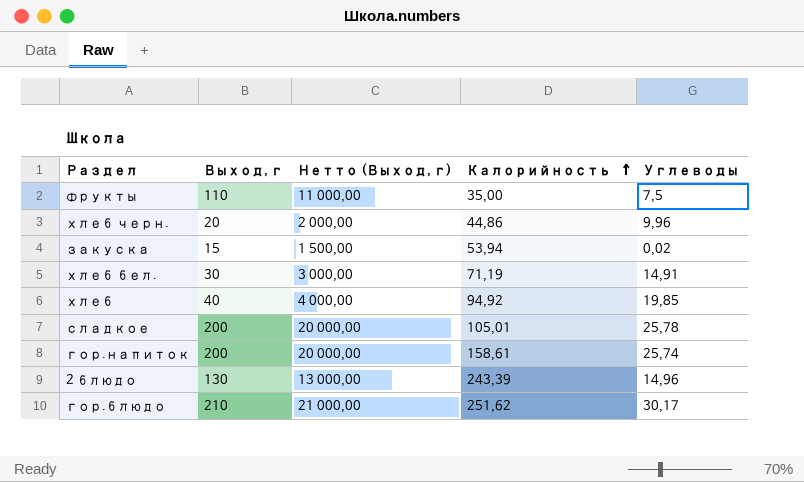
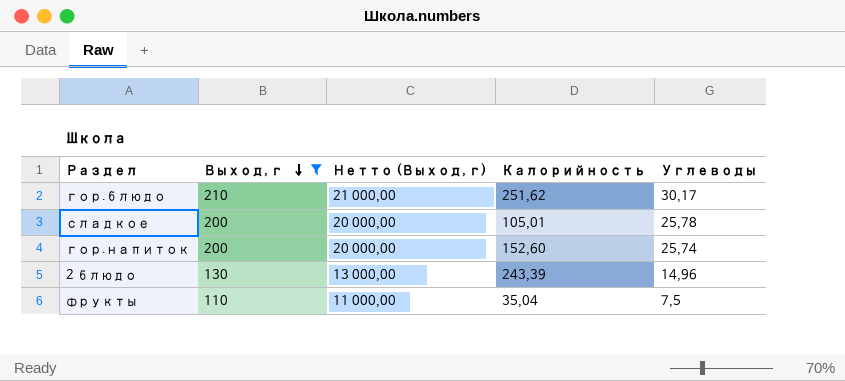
filter: none -> Выход, г >= 110
row order: Калорийность ascending -> Выход, г descending
гор.напиток | Калорийность: 158,61 -> 152,60
фрукты | Калорийность: 35,00 -> 35,04

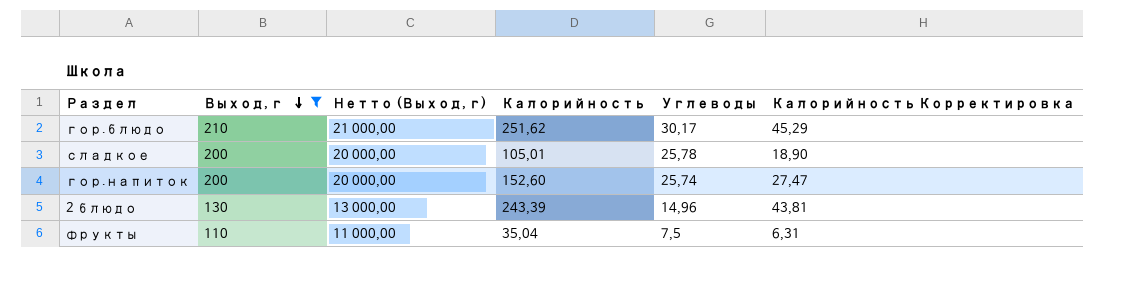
column Калорийность Корректировка | formula: none -> [Калорийность] * 0,18

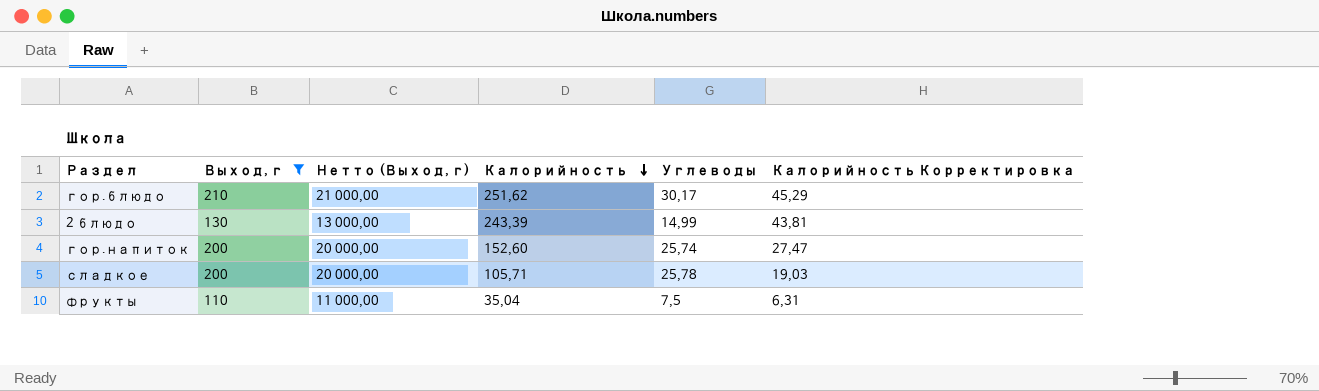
row order: Выход, г descending -> Калорийность descending
2 блюдо | Углеводы: 14,96 -> 14,99
сладкое | Калорийность: 105,01 -> 105,71
сладкое | Калорийность Корректировка: 18,90 -> 19,03

